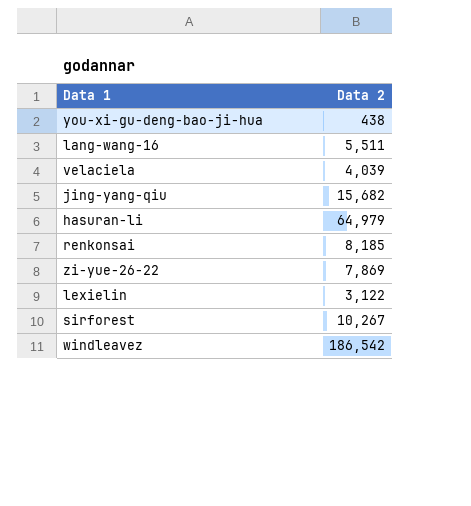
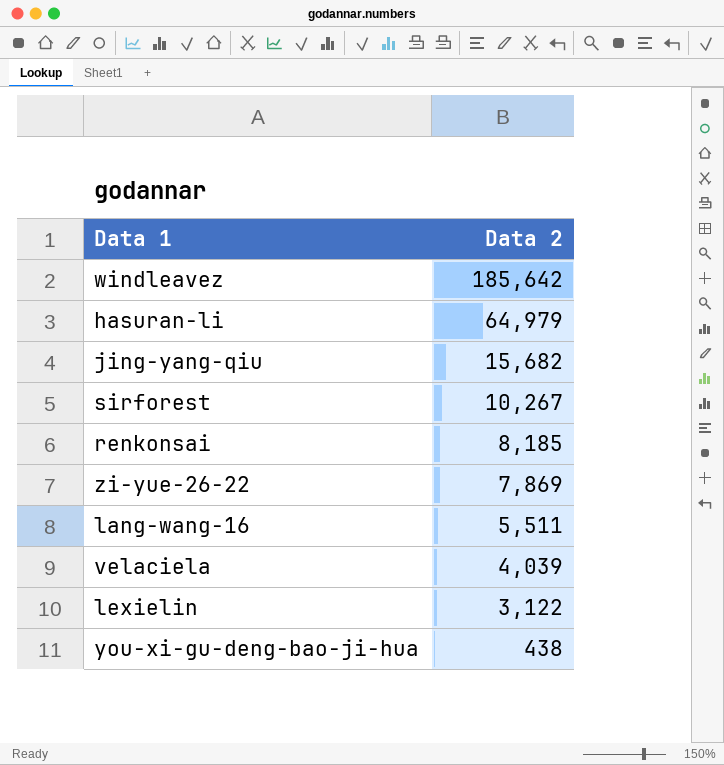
row order: none -> Data 2 descending
windleavez | Data 2: 186,542 -> 185,642

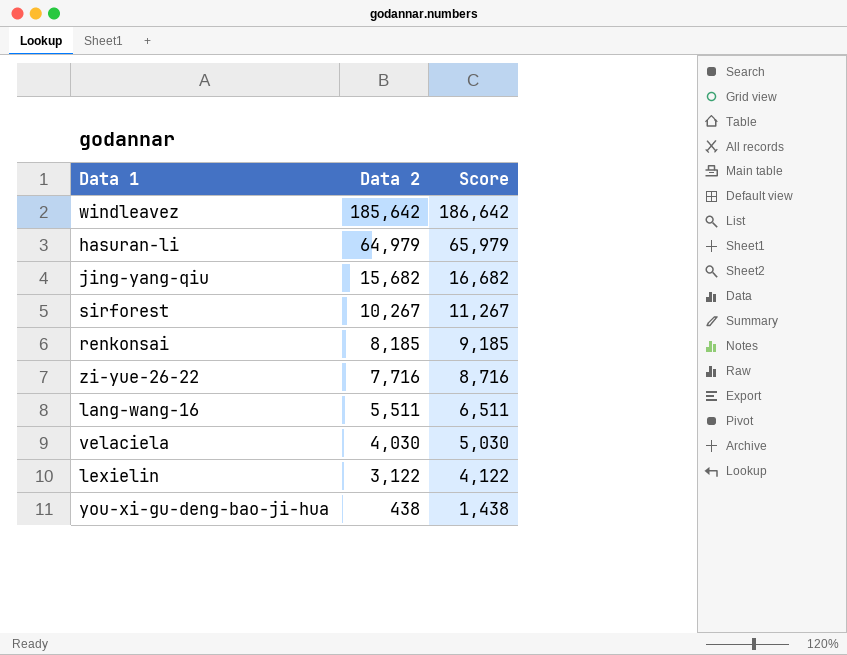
column Score | formula: none -> [Data 2] + 1000
zi-yue-26-22 | Data 2: 7,869 -> 7,716
velaciela | Data 2: 4,039 -> 4,030

